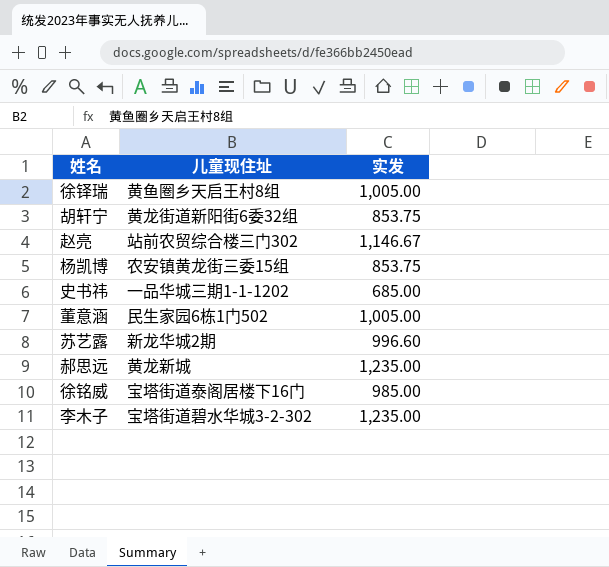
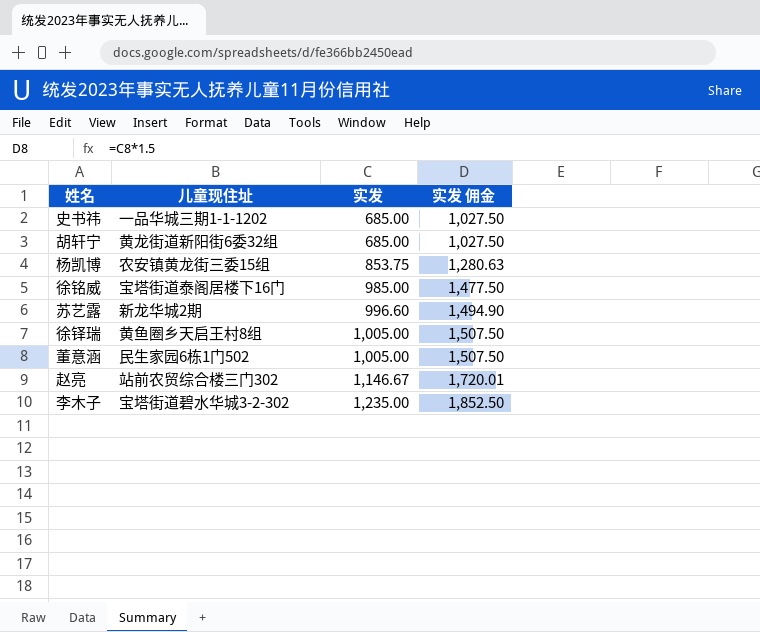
row order: none -> 实发 ascending
column 实发 佣金 | formula: none -> [实发] * 1.5
row 郝思远: 黄龙新城 | 1,235.00 -> none
胡轩宁 | 实发: 853.75 -> 685.00

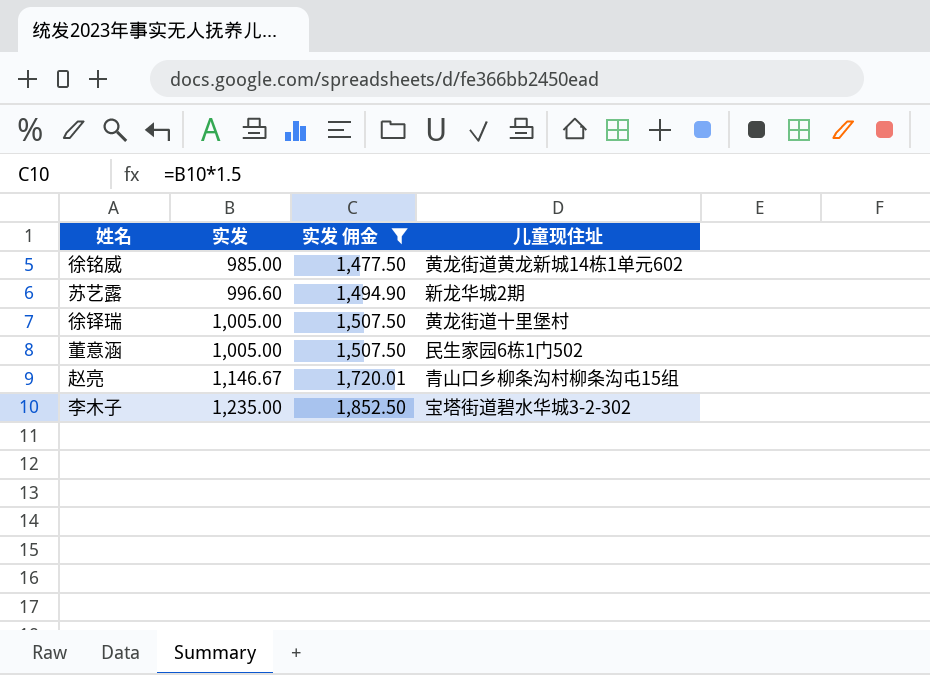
filter: none -> 实发 佣金 >= 1,477.50
column 儿童现住址 | position: 2 -> 4
徐铭威 | 儿童现住址: 宝塔街道泰阁居楼下16门 -> 黄龙街道黄龙新城14栋1单元602
徐铎瑞 | 儿童现住址: 黄鱼圈乡天启王村8组 -> 黄龙街道十里堡村
赵亮 | 儿童现住址: 站前农贸综合楼三门302 -> 青山口乡柳条沟村柳条沟屯15组

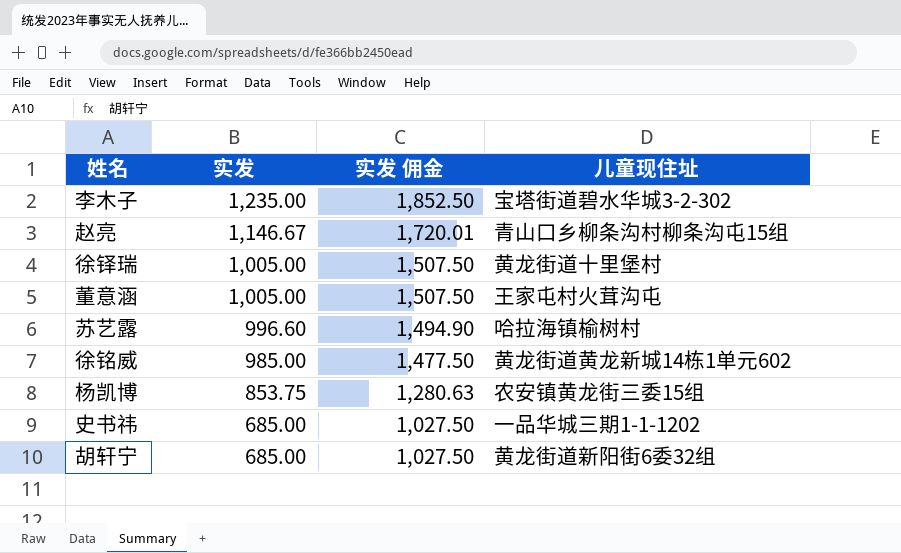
filter: 实发 佣金 >= 1,477.50 -> none
row order: 实发 ascending -> 实发 descending
董意涵 | 儿童现住址: 民生家园6栋1门502 -> 王家屯村火茸沟屯
苏艺露 | 儿童现住址: 新龙华城2期 -> 哈拉海镇榆树村

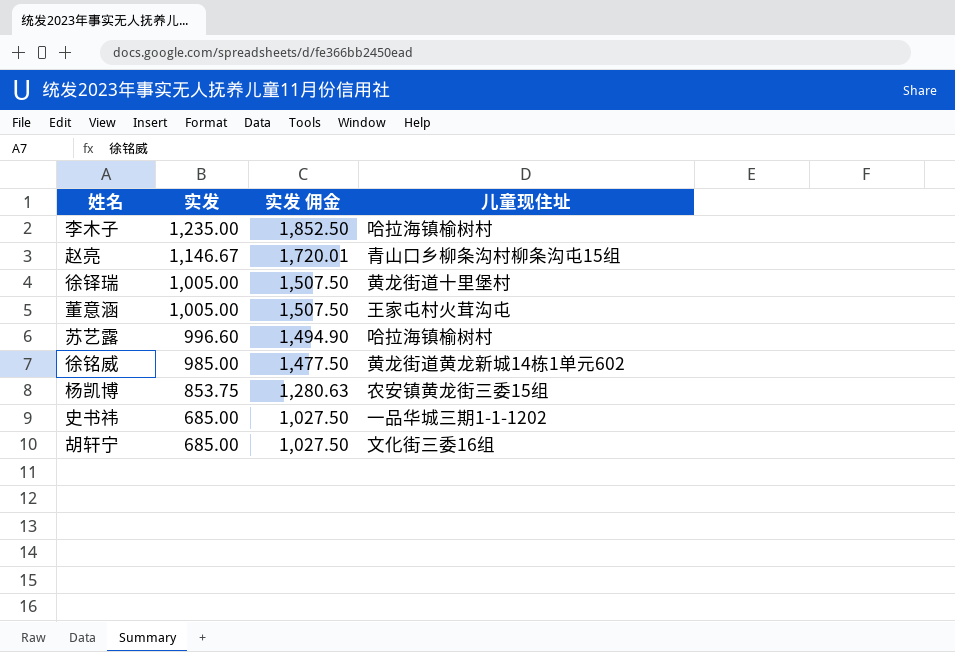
李木子 | 儿童现住址: 宝塔街道碧水华城3-2-302 -> 哈拉海镇榆树村
胡轩宁 | 儿童现住址: 黄龙街道新阳街6委32组 -> 文化街三委16组

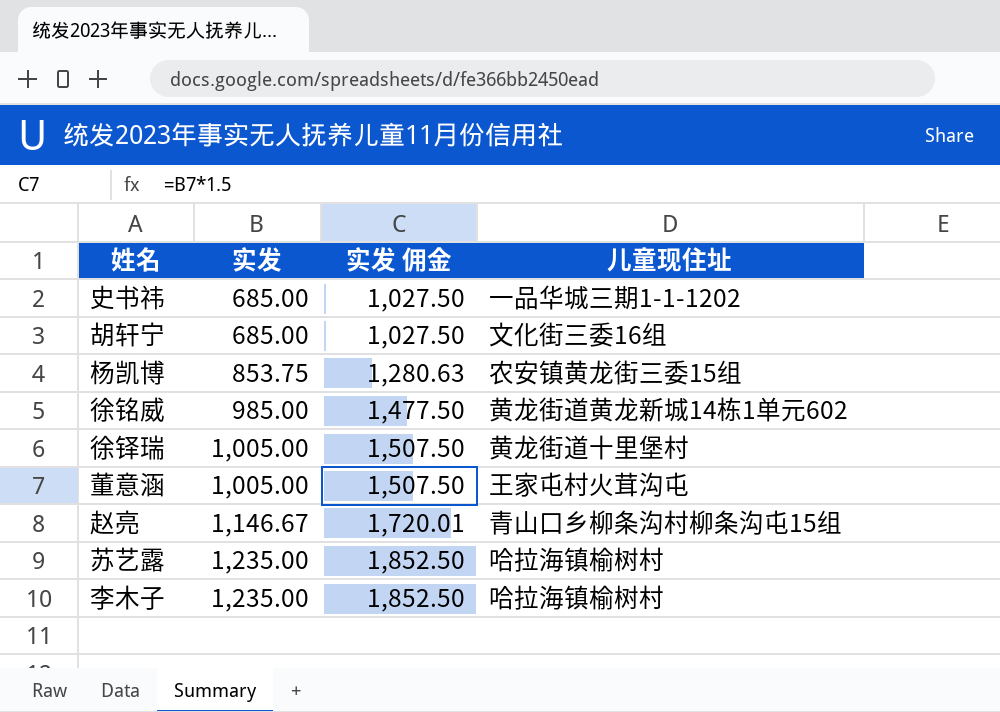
row order: 实发 descending -> 实发 ascending
苏艺露 | 实发: 996.60 -> 1,235.00
苏艺露 | 实发 佣金: 1,494.90 -> 1,852.50

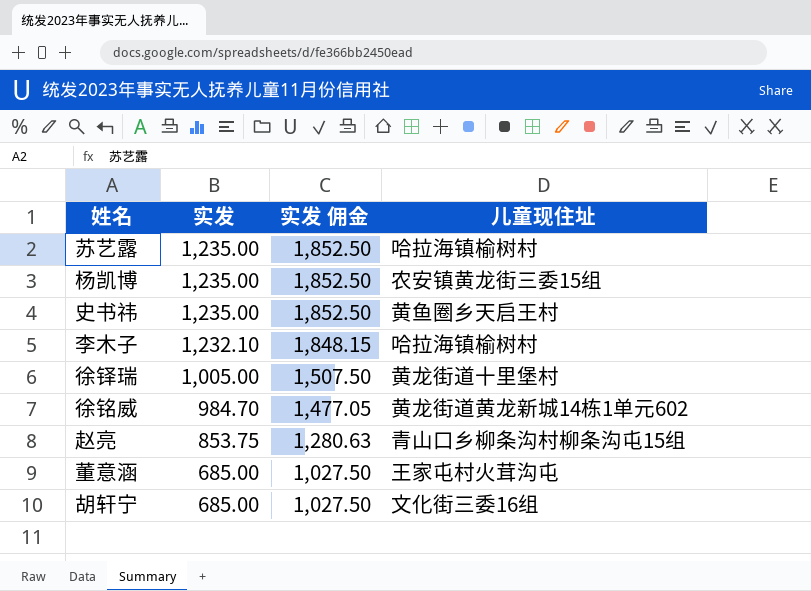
row order: 实发 ascending -> 实发 descending
杨凯博 | 实发: 853.75 -> 1,235.00
杨凯博 | 实发 佣金: 1,280.63 -> 1,852.50
史书祎 | 实发: 685.00 -> 1,235.00
史书祎 | 实发 佣金: 1,027.50 -> 1,852.50
史书祎 | 儿童现住址: 一品华城三期1-1-1202 -> 黄鱼圈乡天启王村
李木子 | 实发: 1,235.00 -> 1,232.10
李木子 | 实发 佣金: 1,852.50 -> 1,848.15
徐铭威 | 实发: 985.00 -> 984.70
徐铭威 | 实发 佣金: 1,477.50 -> 1,477.05
赵亮 | 实发: 1,146.67 -> 853.75
赵亮 | 实发 佣金: 1,720.01 -> 1,280.63
董意涵 | 实发: 1,005.00 -> 685.00
董意涵 | 实发 佣金: 1,507.50 -> 1,027.50

